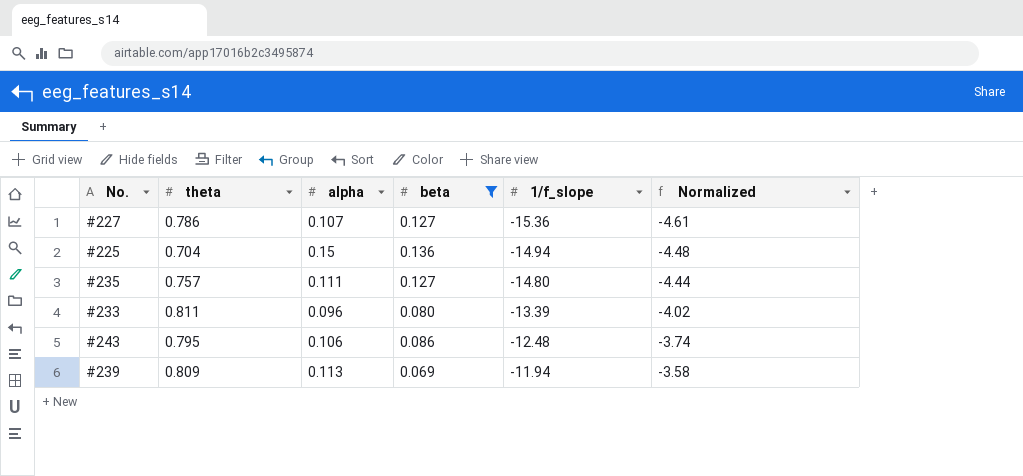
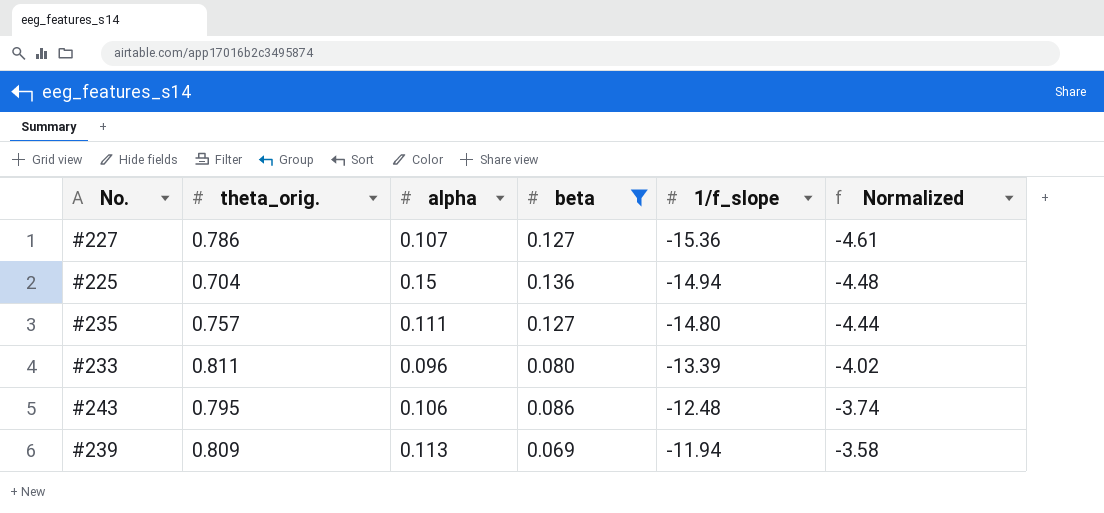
column name: theta -> theta_orig.

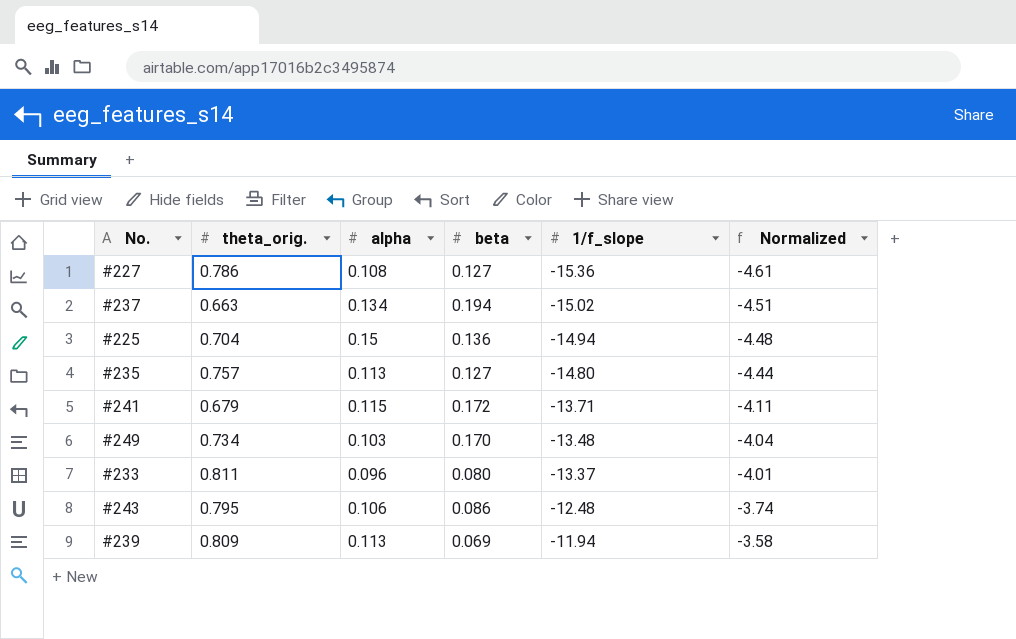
filter: beta <= 0.136 -> none
#227 | alpha: 0.107 -> 0.108
#235 | alpha: 0.111 -> 0.113
#233 | 1/f_slope: -13.39 -> -13.37
#233 | Normalized: -4.02 -> -4.01

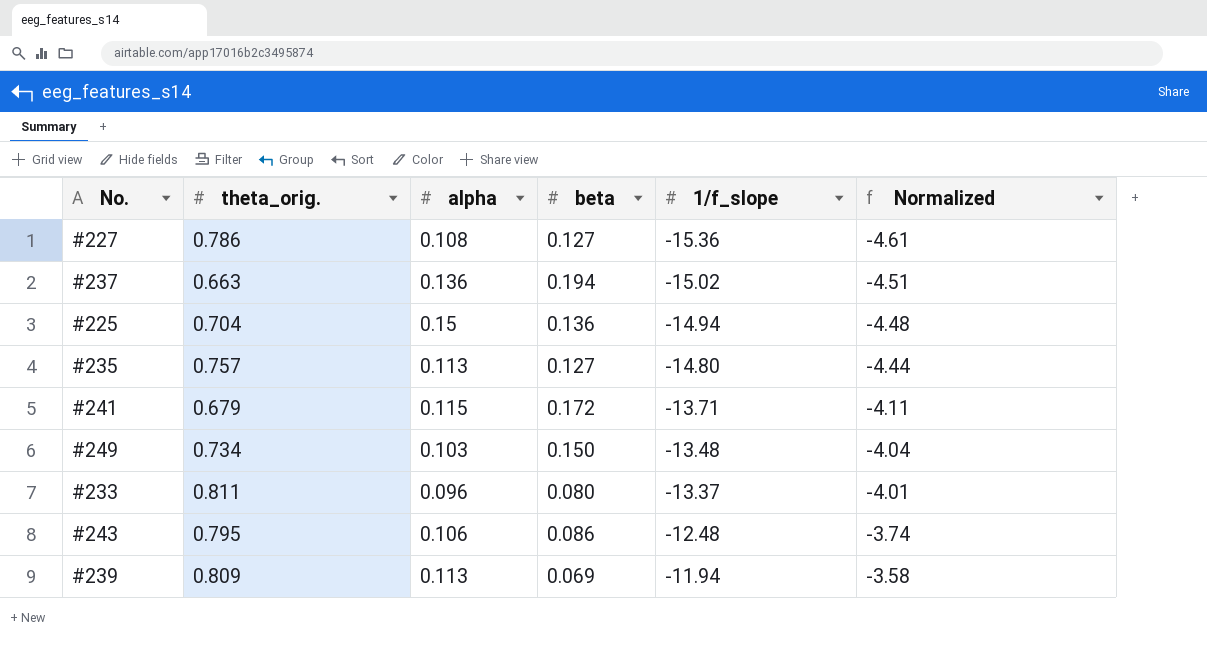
#237 | alpha: 0.134 -> 0.136
#249 | beta: 0.170 -> 0.150

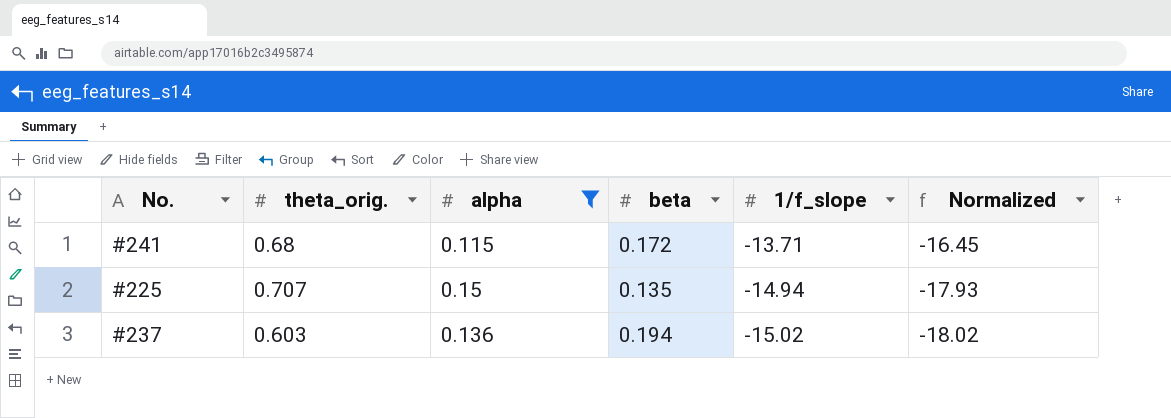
filter: none -> alpha >= 0.115
row order: 1/f_slope ascending -> 1/f_slope descending
column Normalized | formula: [1/f_slope] * 0.3 -> [1/f_slope] * 1.2
#241 | theta_orig.: 0.679 -> 0.68
#225 | theta_orig.: 0.704 -> 0.707
#225 | beta: 0.136 -> 0.135
#237 | theta_orig.: 0.663 -> 0.603

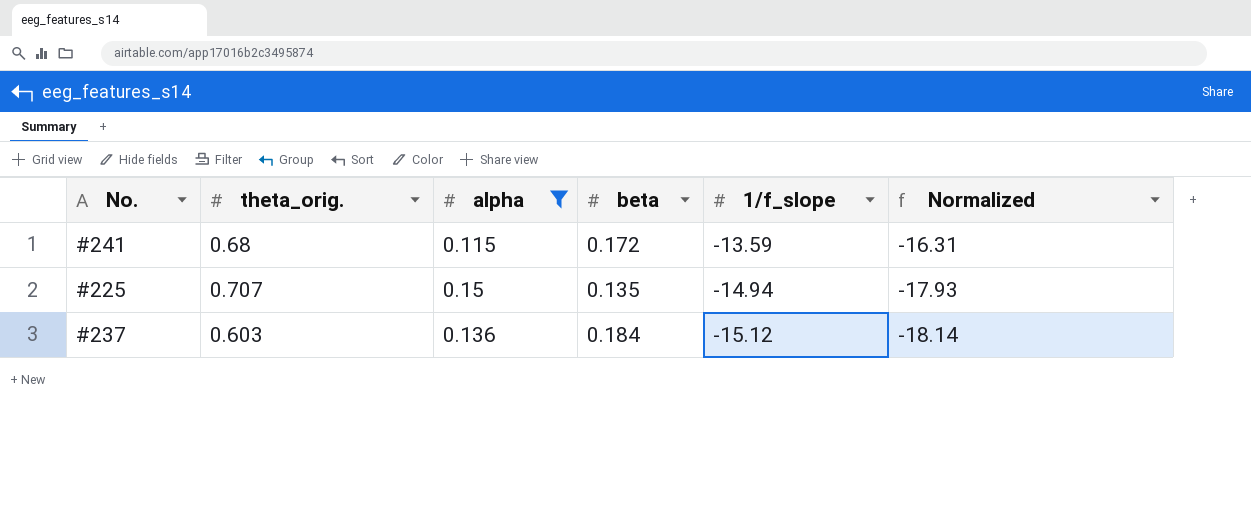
#241 | 1/f_slope: -13.71 -> -13.59
#241 | Normalized: -16.45 -> -16.31
#237 | beta: 0.194 -> 0.184
#237 | 1/f_slope: -15.02 -> -15.12
#237 | Normalized: -18.02 -> -18.14

